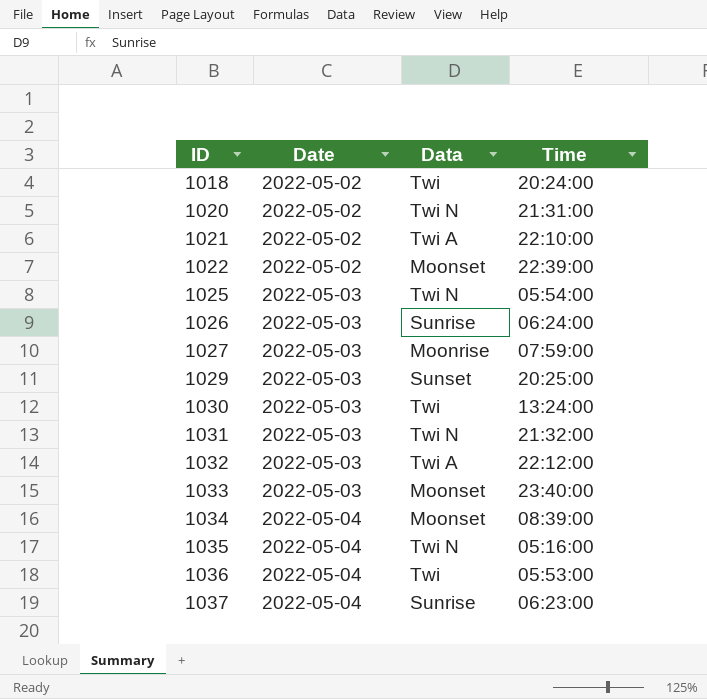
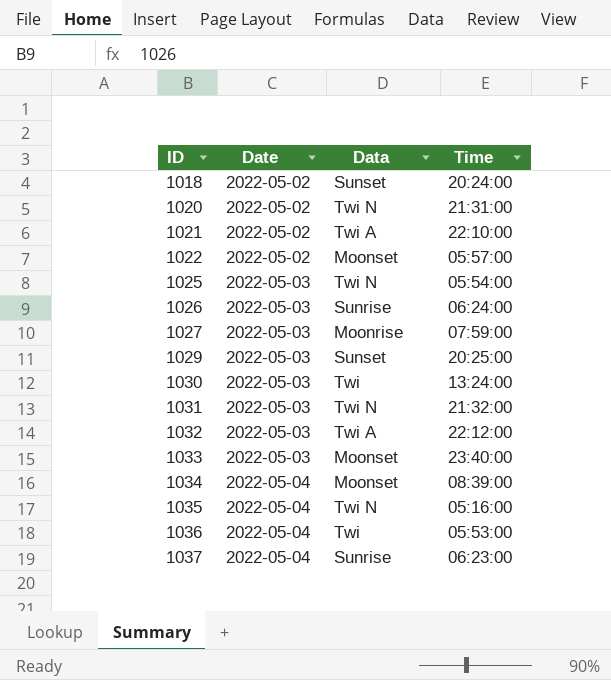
1018 | Data: Twi -> Sunset
1022 | Time: 22:39:00 -> 05:57:00

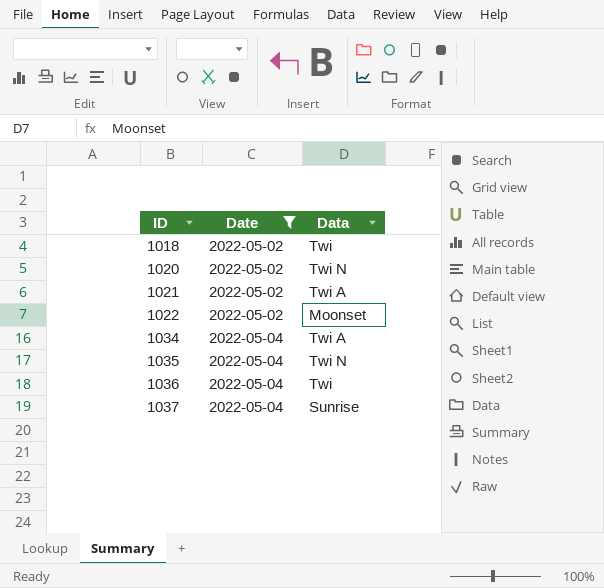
filter: none -> Date != 2022-05-03
column Time | position: 4 -> none
1018 | Data: Sunset -> Twi
1034 | Data: Moonset -> Twi A

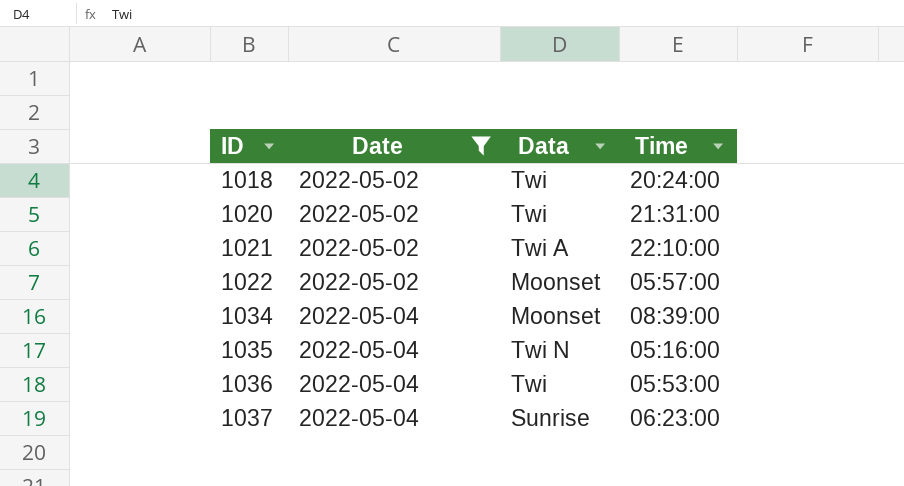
column Time | position: none -> 4
1020 | Data: Twi N -> Twi
1034 | Data: Twi A -> Moonset

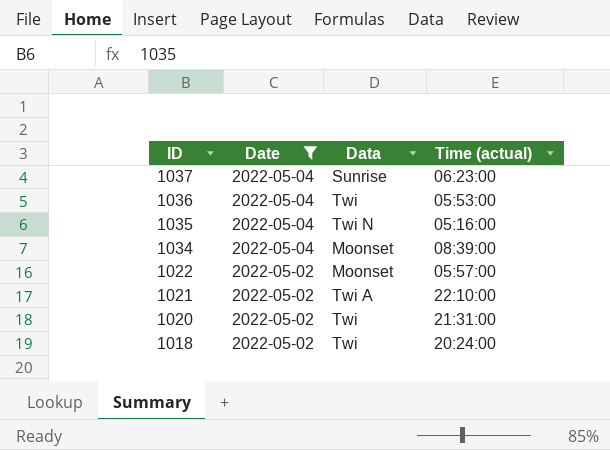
row order: ID ascending -> ID descending
column name: Time -> Time (actual)

